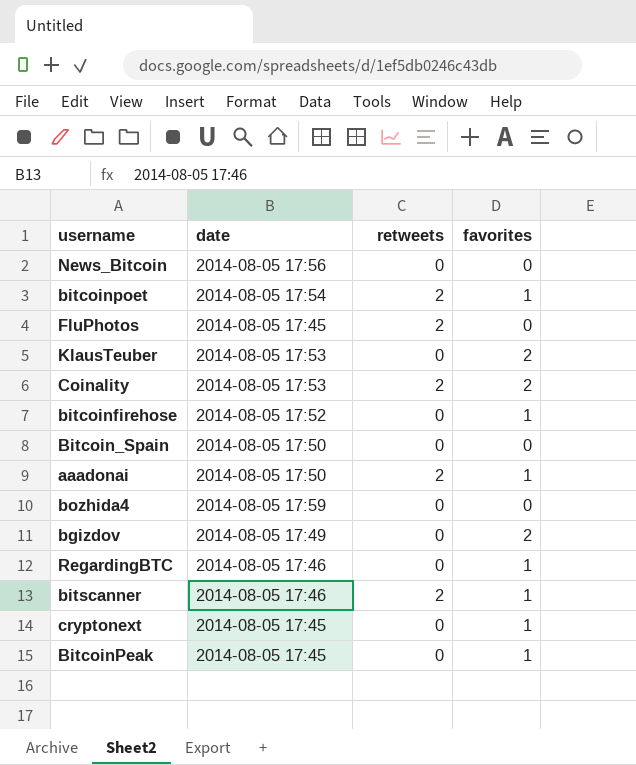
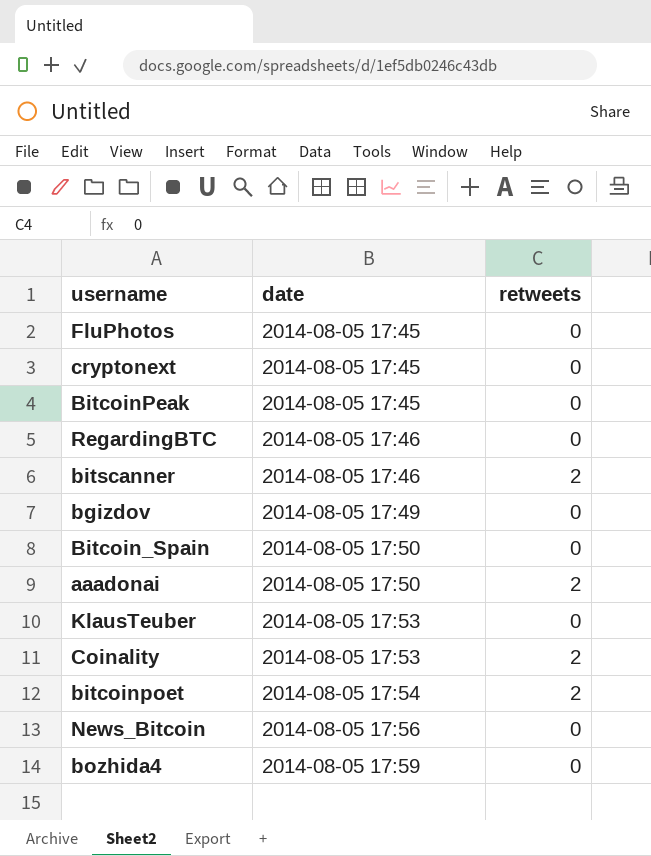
row order: none -> date ascending
column favorites | position: 4 -> none
row bitcoinfirehose: 2014-08-05 17:52 | 0 | 1 -> none
FluPhotos | retweets: 2 -> 0

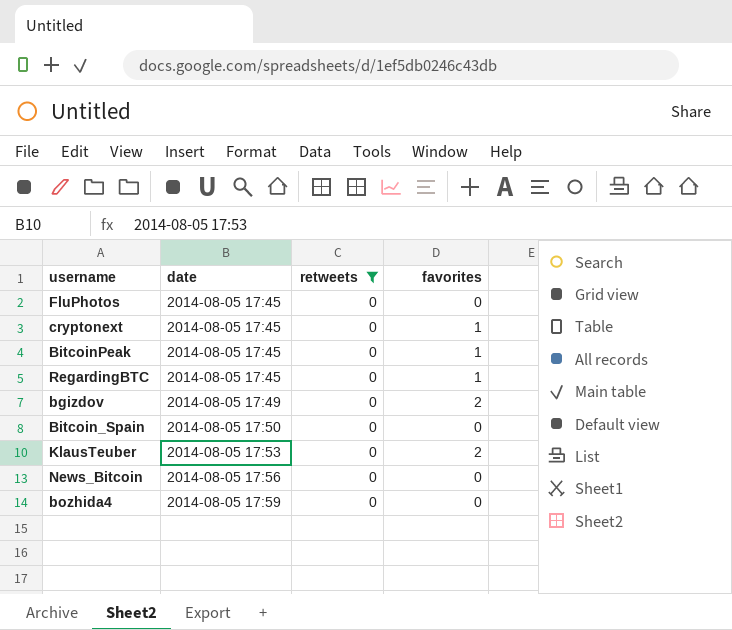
filter: none -> retweets = 0
column favorites | position: none -> 4
RegardingBTC | date: 2014-08-05 17:46 -> 2014-08-05 17:45

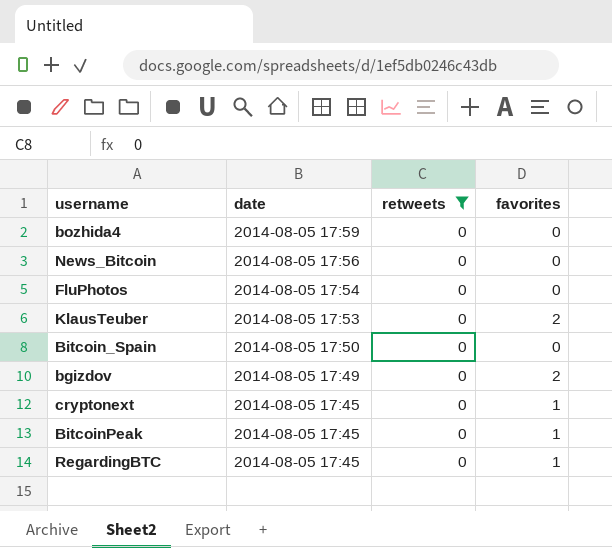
row order: date ascending -> date descending
FluPhotos | date: 2014-08-05 17:45 -> 2014-08-05 17:54

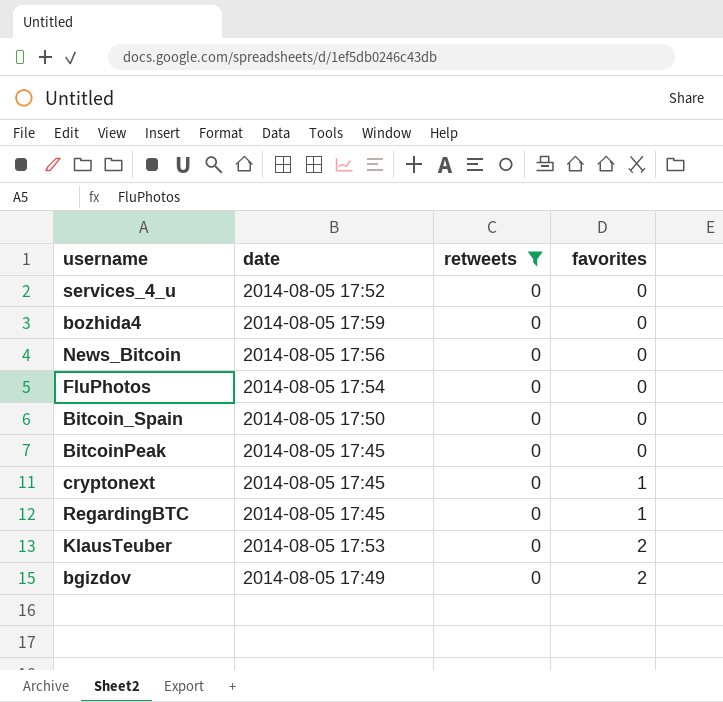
row order: date descending -> favorites ascending
row services_4_u: none -> 2014-08-05 17:52 | 0 | 0
BitcoinPeak | favorites: 1 -> 0

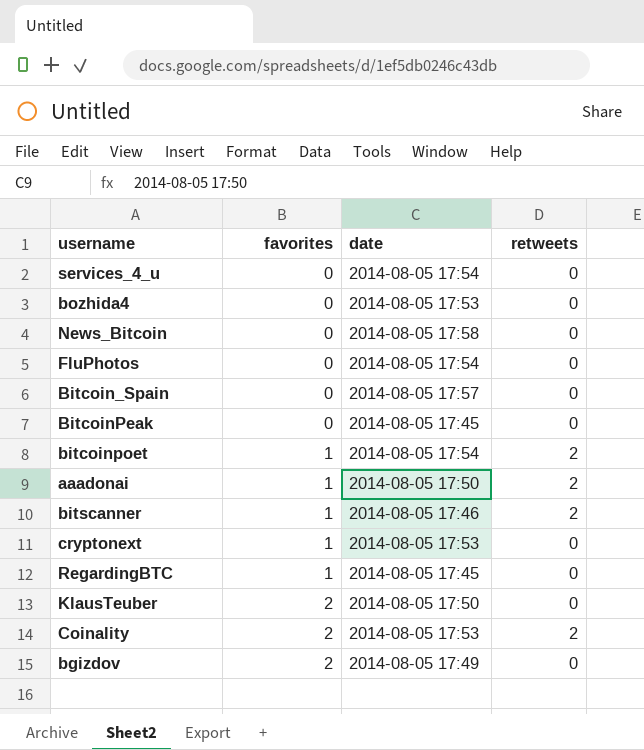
filter: retweets = 0 -> none
column favorites | position: 4 -> 2
services_4_u | date: 2014-08-05 17:52 -> 2014-08-05 17:54
bozhida4 | date: 2014-08-05 17:59 -> 2014-08-05 17:53
News_Bitcoin | date: 2014-08-05 17:56 -> 2014-08-05 17:58
Bitcoin_Spain | date: 2014-08-05 17:50 -> 2014-08-05 17:57
cryptonext | date: 2014-08-05 17:45 -> 2014-08-05 17:53
KlausTeuber | date: 2014-08-05 17:53 -> 2014-08-05 17:50

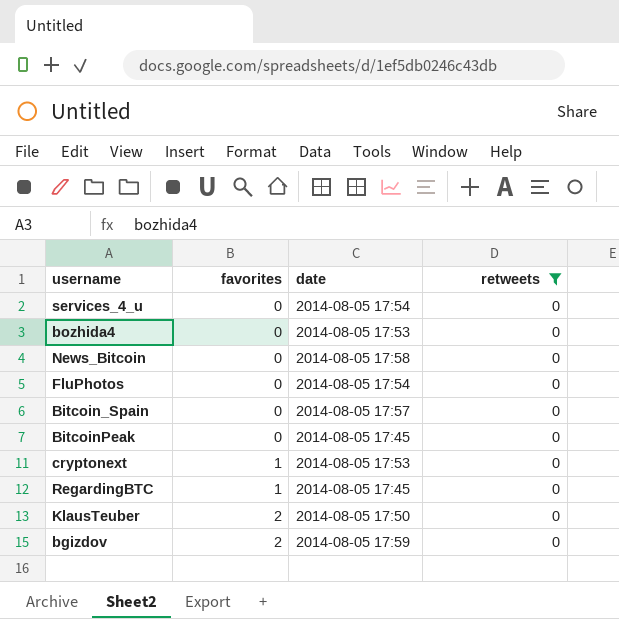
filter: none -> retweets = 0
bgizdov | date: 2014-08-05 17:49 -> 2014-08-05 17:59

